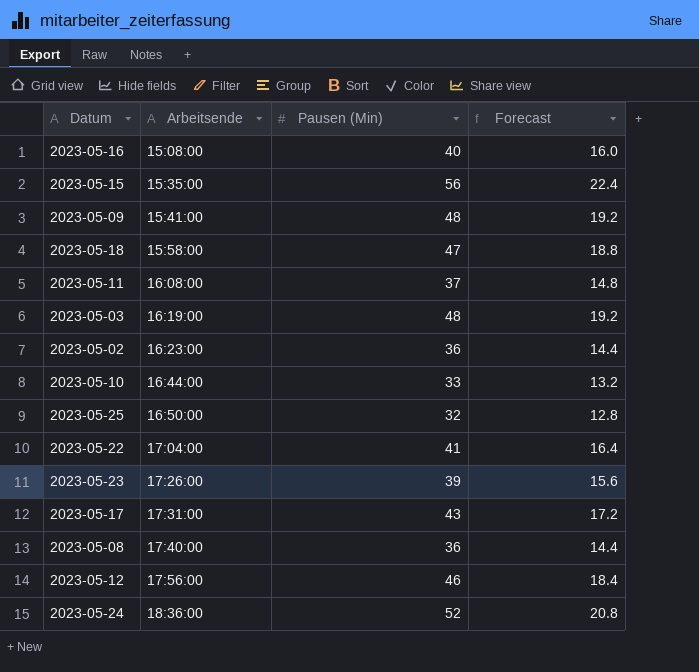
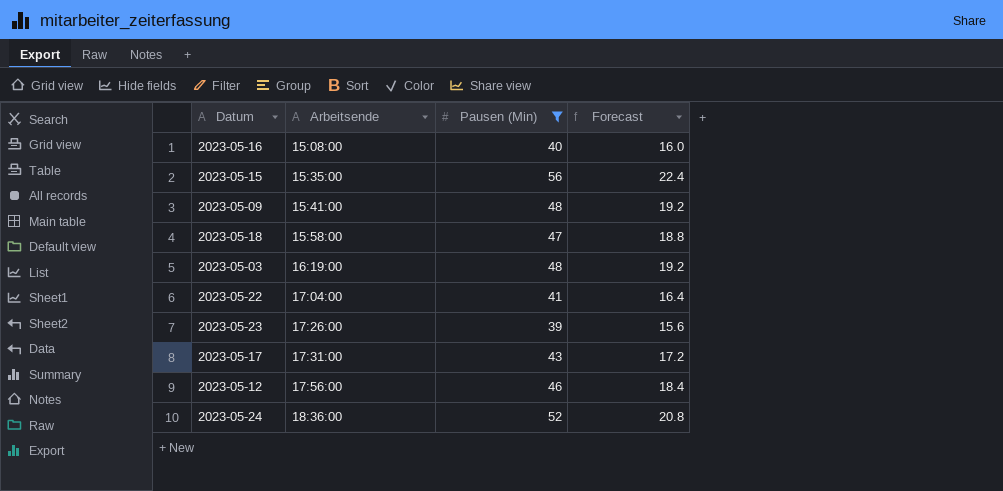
filter: none -> Pausen (Min) >= 39

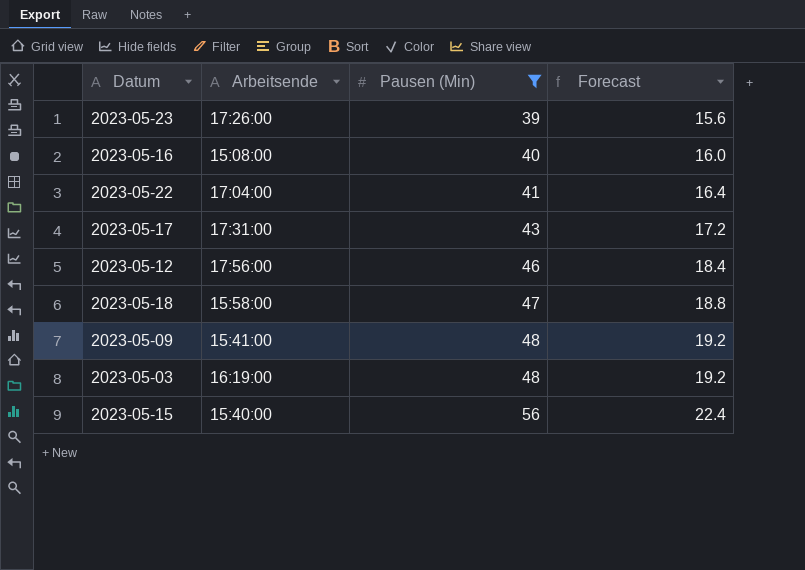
row order: Arbeitsende ascending -> Pausen (Min) ascending
row 2023-05-24: 18:36:00 | 52 | 20.8 -> none
2023-05-15 | Arbeitsende: 15:35:00 -> 15:40:00

